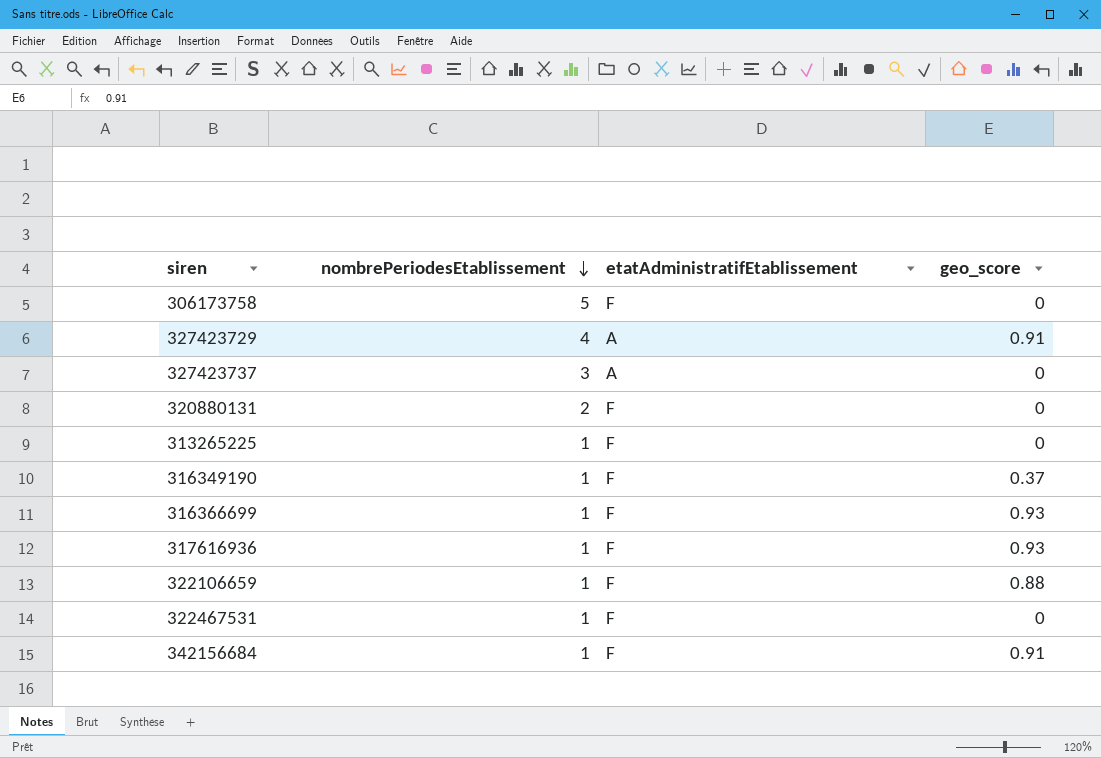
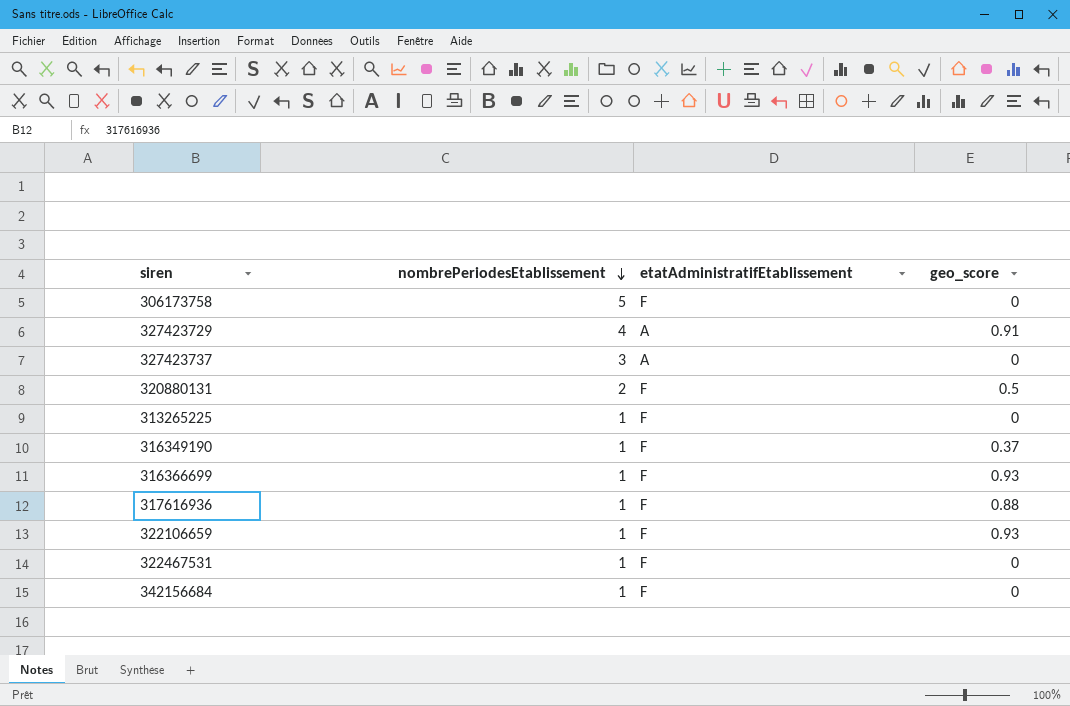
320880131 | geo_score: 0 -> 0.5
317616936 | geo_score: 0.93 -> 0.88
322106659 | geo_score: 0.88 -> 0.93
342156684 | geo_score: 0.91 -> 0

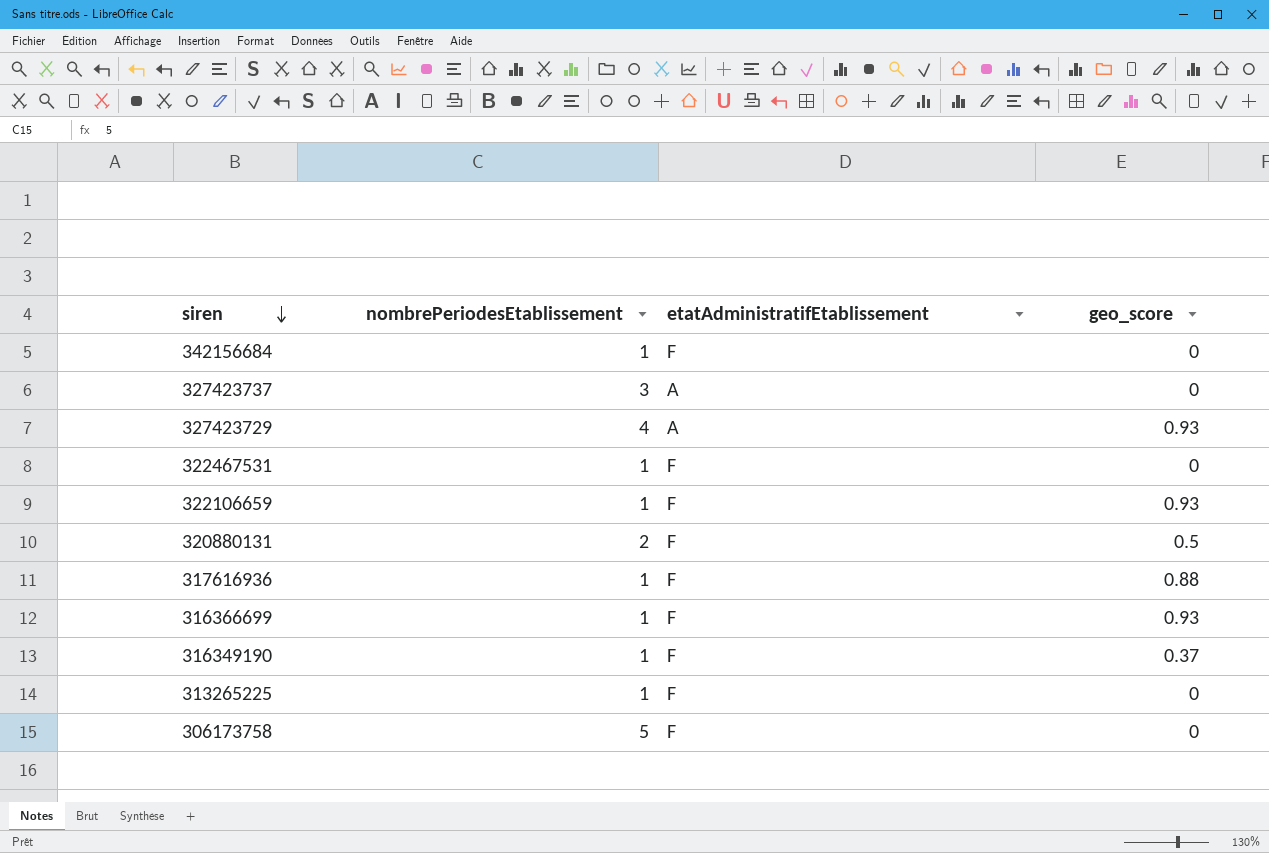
row order: nombrePeriodesEtablissement descending -> siren descending
327423729 | geo_score: 0.91 -> 0.93

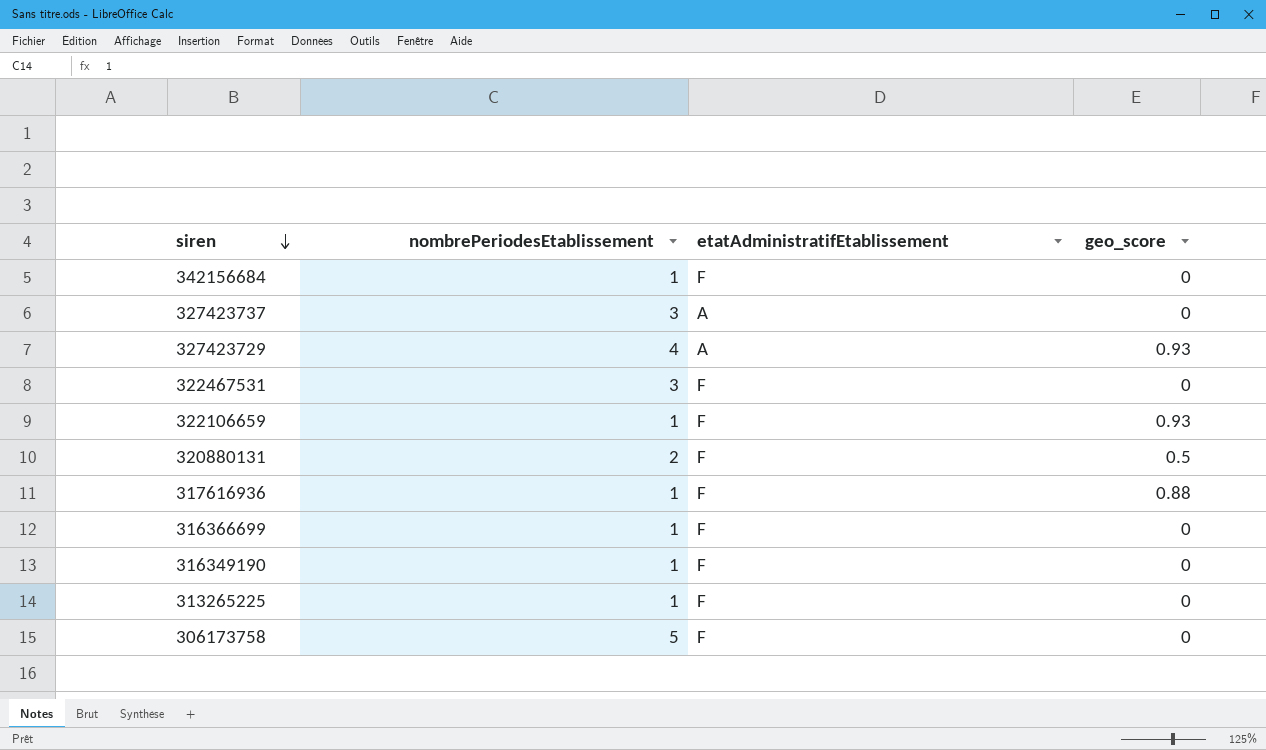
322467531 | nombrePeriodesEtablissement: 1 -> 3
316366699 | geo_score: 0.93 -> 0
316349190 | geo_score: 0.37 -> 0

